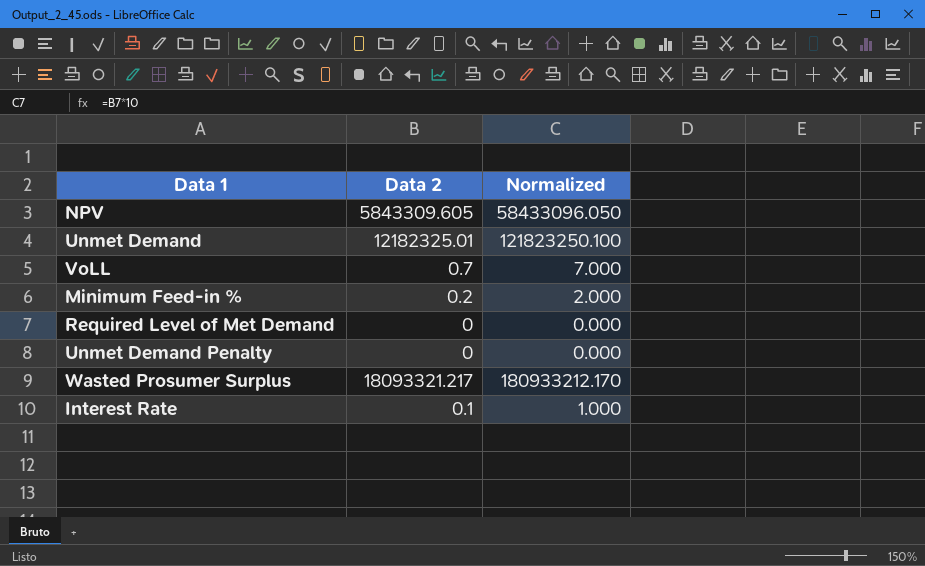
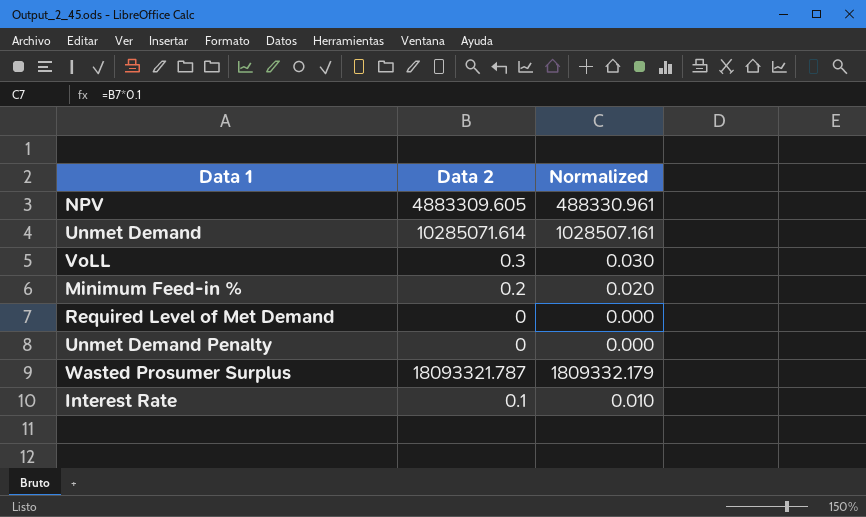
column Normalized | formula: [Data 2] * 10 -> [Data 2] * 0.1
NPV | Data 2: 5843309.605 -> 4883309.605
Unmet Demand | Data 2: 12182325.01 -> 10285071.614
VoLL | Data 2: 0.7 -> 0.3
Wasted Prosumer Surplus | Data 2: 18093321.217 -> 18093321.787

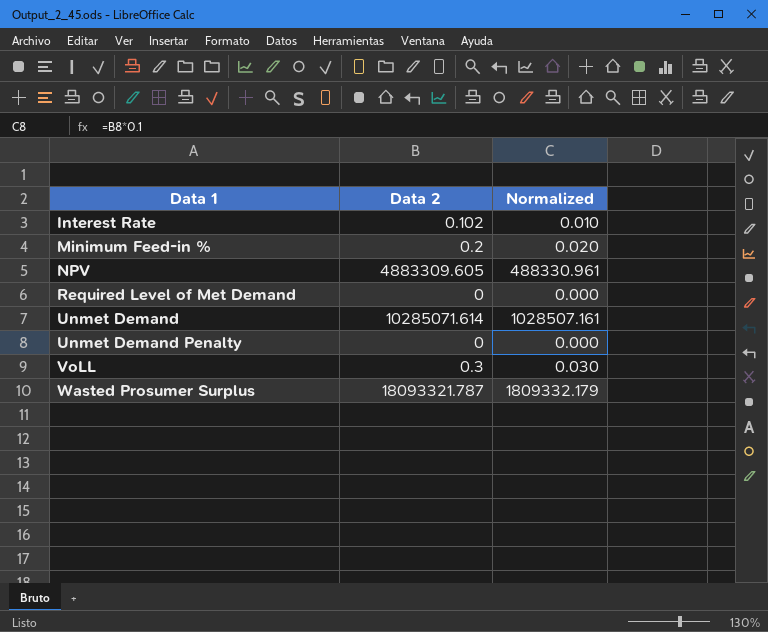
row order: none -> Data 1 ascending
Interest Rate | Data 2: 0.1 -> 0.102

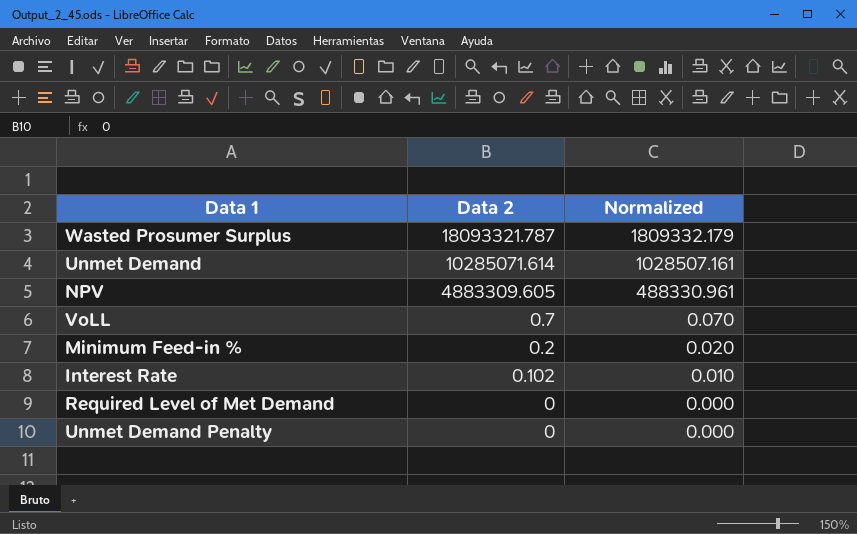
row order: Data 1 ascending -> Data 2 descending
VoLL | Data 2: 0.3 -> 0.7
VoLL | Normalized: 0.030 -> 0.070

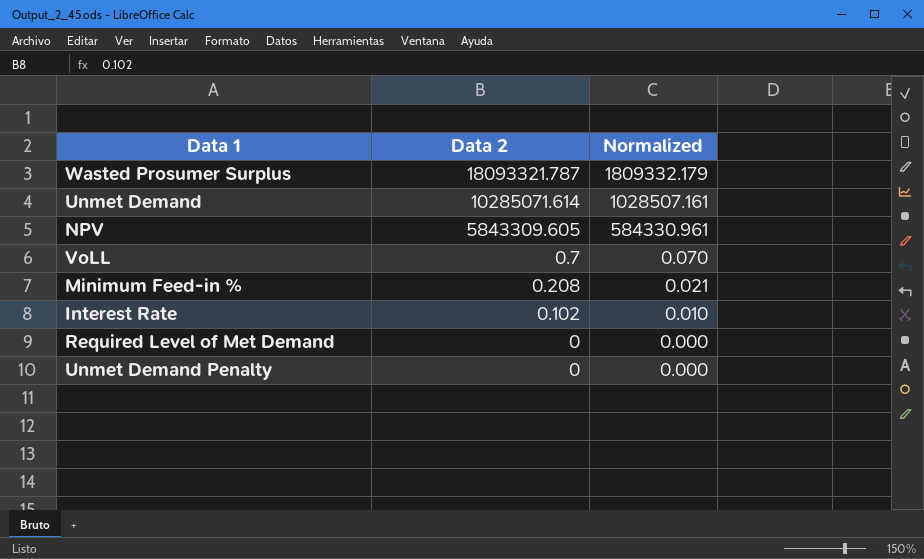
NPV | Data 2: 4883309.605 -> 5843309.605
NPV | Normalized: 488330.961 -> 584330.961
Minimum Feed-in % | Data 2: 0.2 -> 0.208
Minimum Feed-in % | Normalized: 0.020 -> 0.021

